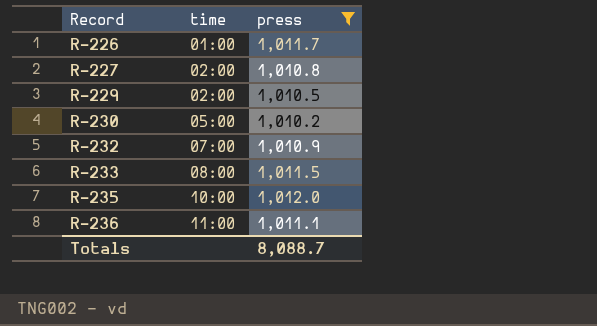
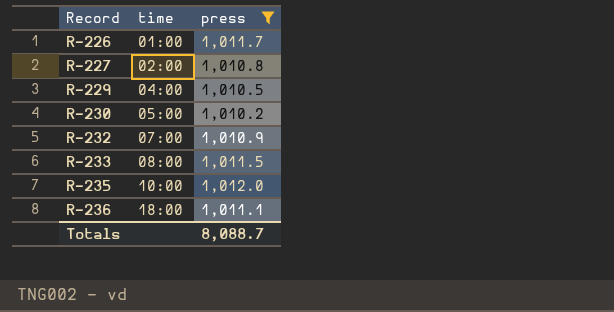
R-229 | time: 02:00 -> 04:00
R-236 | time: 11:00 -> 18:00

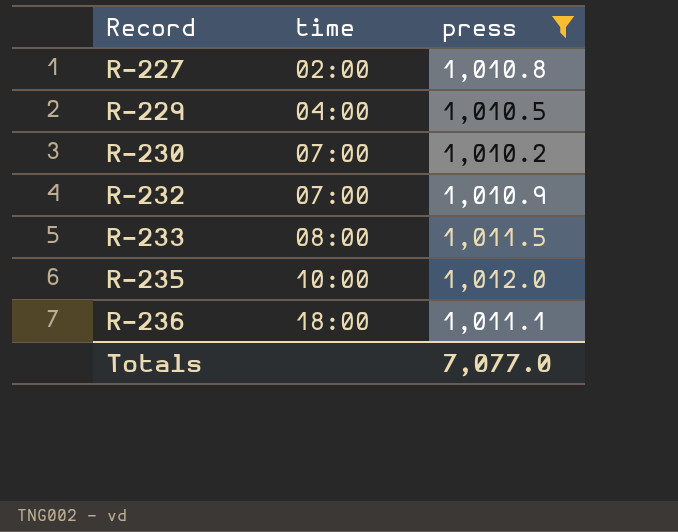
row R-226: 01:00 | 1,011.7 -> none
R-230 | time: 05:00 -> 07:00
Totals | press: 8,088.7 -> 7,077.0

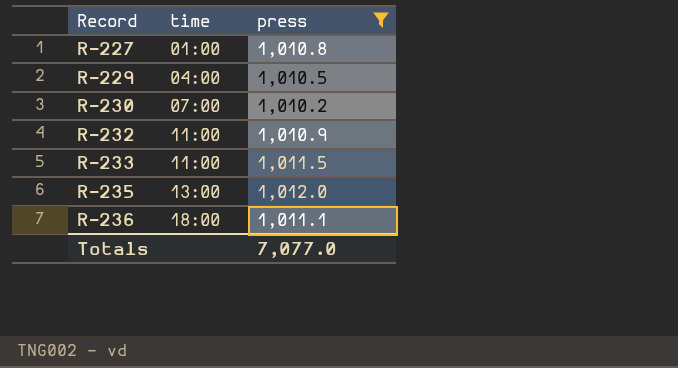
R-227 | time: 02:00 -> 01:00
R-232 | time: 07:00 -> 11:00
R-233 | time: 08:00 -> 11:00
R-235 | time: 10:00 -> 13:00

